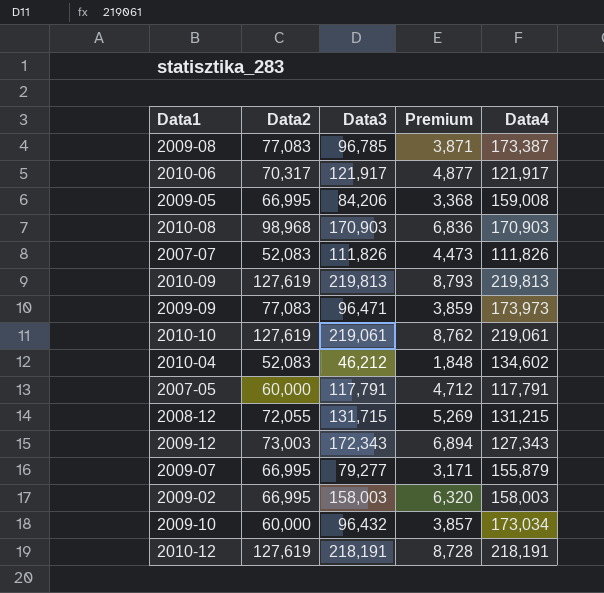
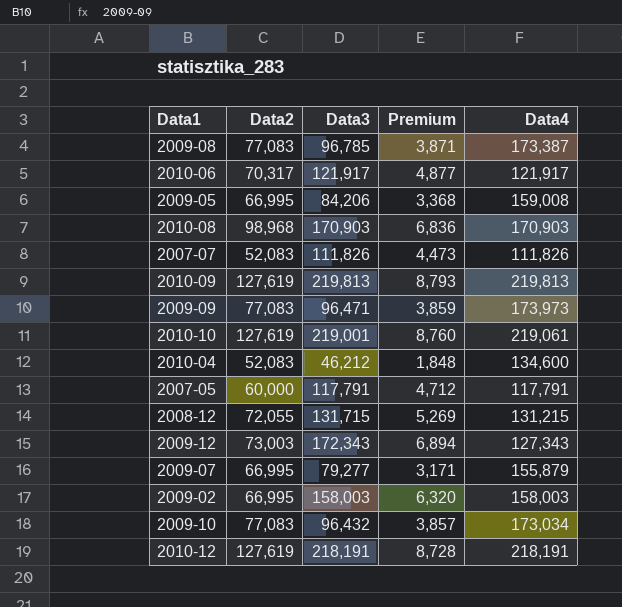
2010-10 | Data3: 219,061 -> 219,001
2010-10 | Premium: 8,762 -> 8,760
2010-04 | Data4: 134,602 -> 134,600
2009-10 | Data2: 60,000 -> 77,083

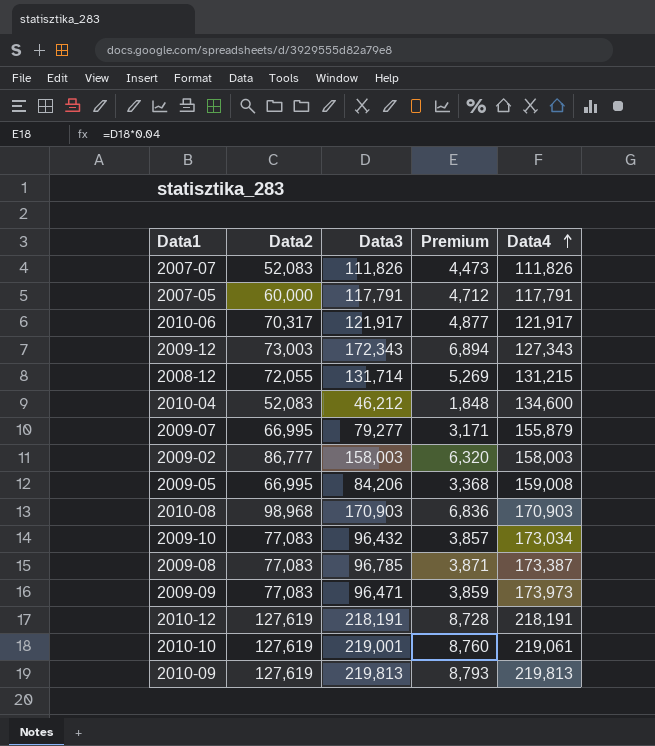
row order: none -> Data4 ascending
2008-12 | Data3: 131,715 -> 131,714
2009-02 | Data2: 66,995 -> 86,777

